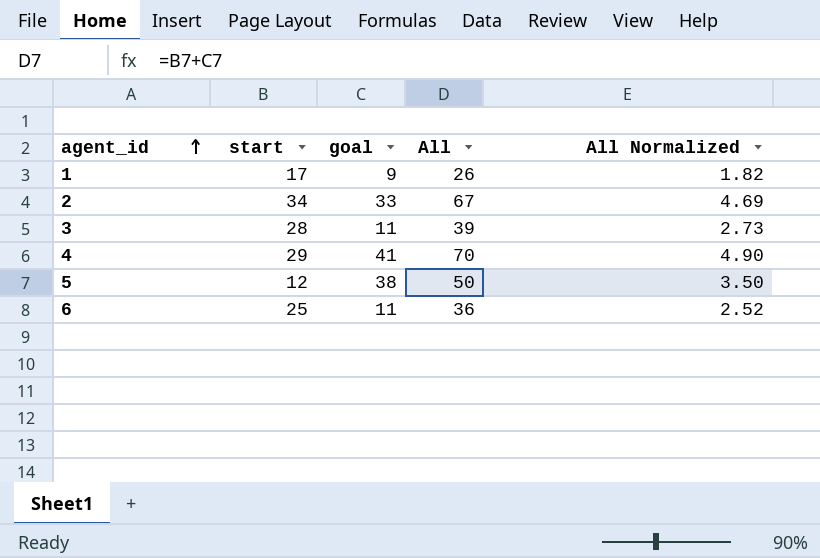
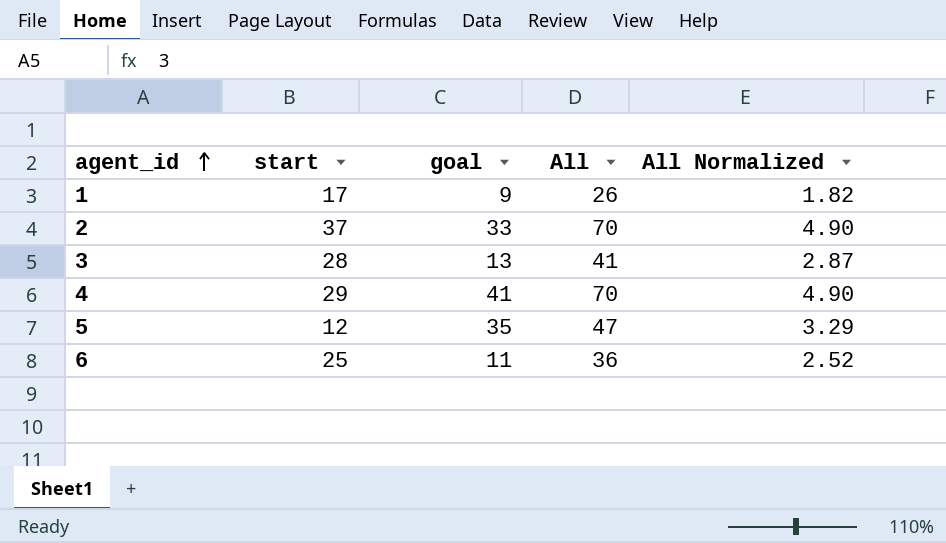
2 | start: 34 -> 37
2 | All: 67 -> 70
2 | All Normalized: 4.69 -> 4.90
3 | goal: 11 -> 13
3 | All: 39 -> 41
3 | All Normalized: 2.73 -> 2.87
5 | goal: 38 -> 35
5 | All: 50 -> 47
5 | All Normalized: 3.50 -> 3.29

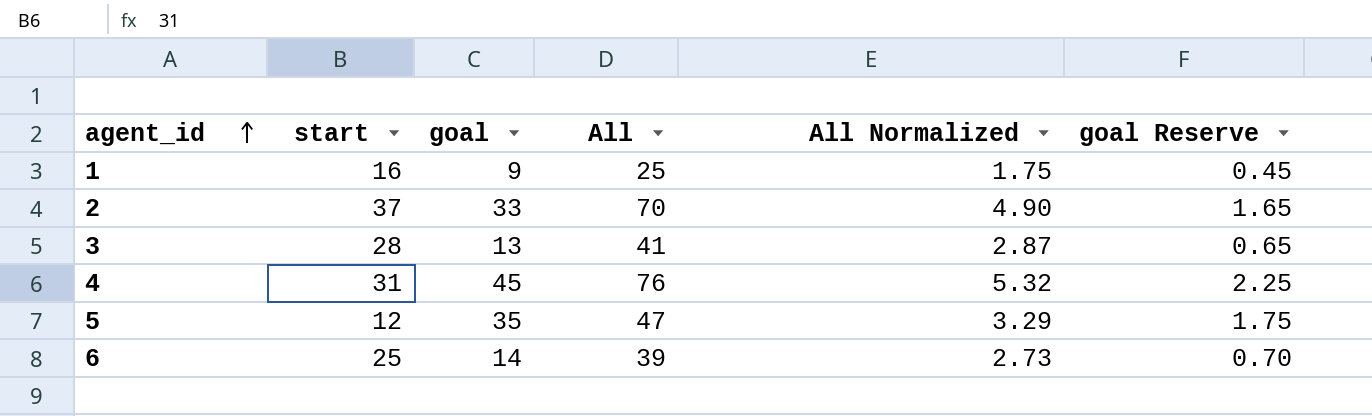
column goal Reserve | formula: none -> [goal] * 0.05
1 | start: 17 -> 16
1 | All: 26 -> 25
1 | All Normalized: 1.82 -> 1.75
4 | start: 29 -> 31
4 | goal: 41 -> 45
4 | All: 70 -> 76
4 | All Normalized: 4.90 -> 5.32
6 | goal: 11 -> 14
6 | All: 36 -> 39
6 | All Normalized: 2.52 -> 2.73

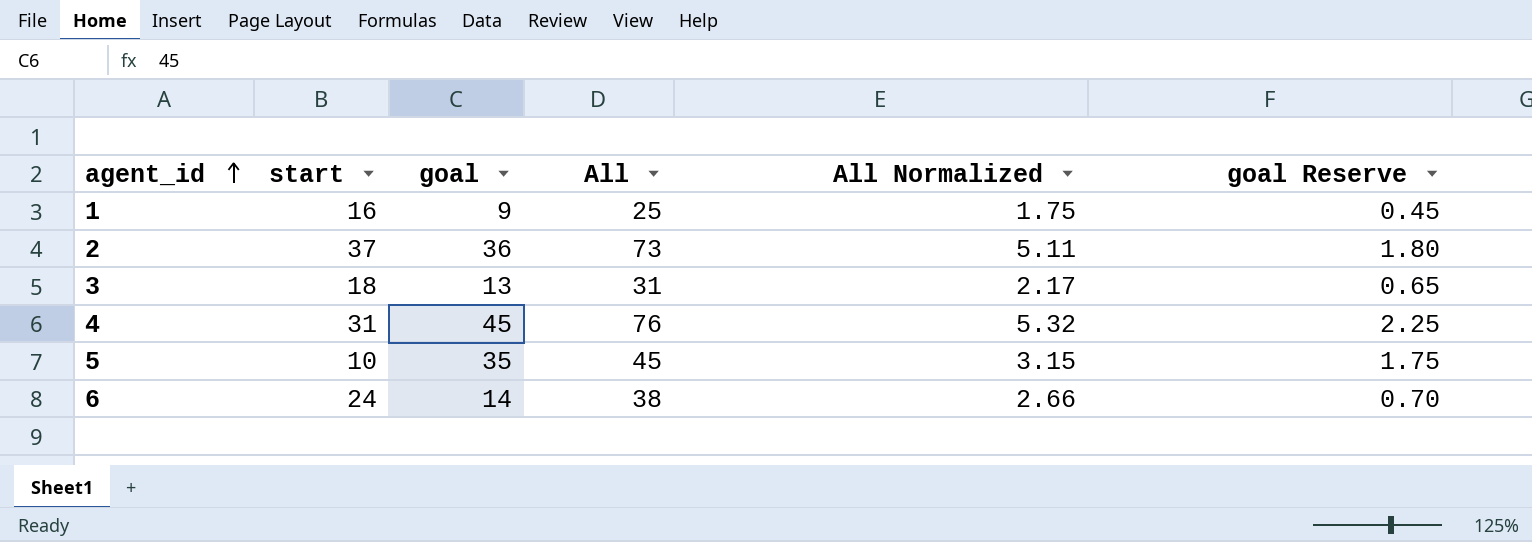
2 | goal: 33 -> 36
2 | All: 70 -> 73
2 | All Normalized: 4.90 -> 5.11
2 | goal Reserve: 1.65 -> 1.80
3 | start: 28 -> 18
3 | All: 41 -> 31
3 | All Normalized: 2.87 -> 2.17
5 | start: 12 -> 10
5 | All: 47 -> 45
5 | All Normalized: 3.29 -> 3.15
6 | start: 25 -> 24
6 | All: 39 -> 38
6 | All Normalized: 2.73 -> 2.66

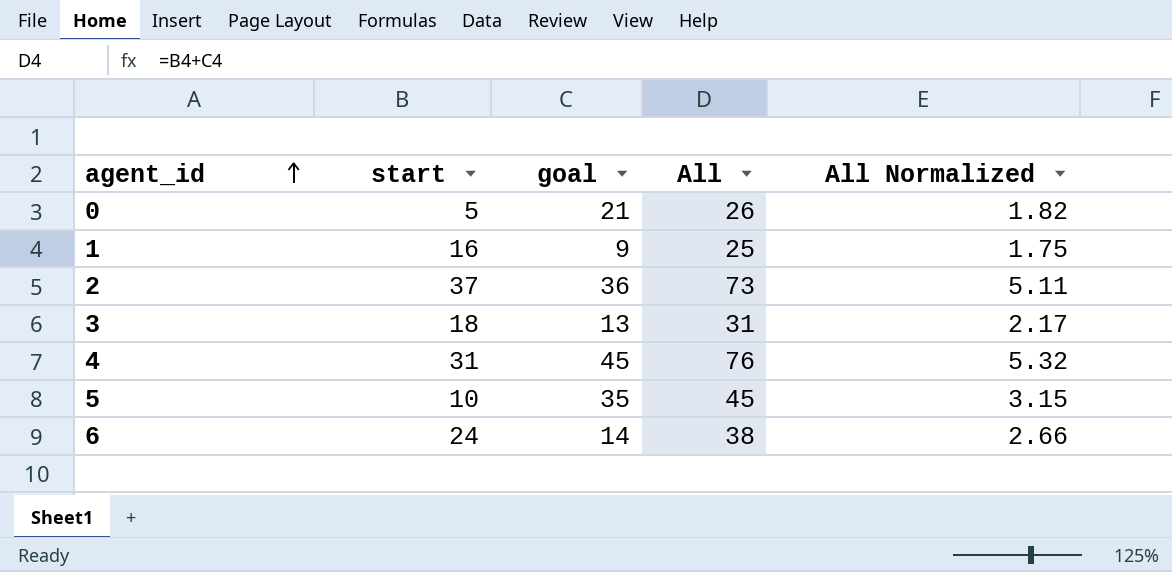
column goal Reserve | formula: [goal] * 0.05 -> none
row 0: none -> 5 | 21 | 26 | 1.82

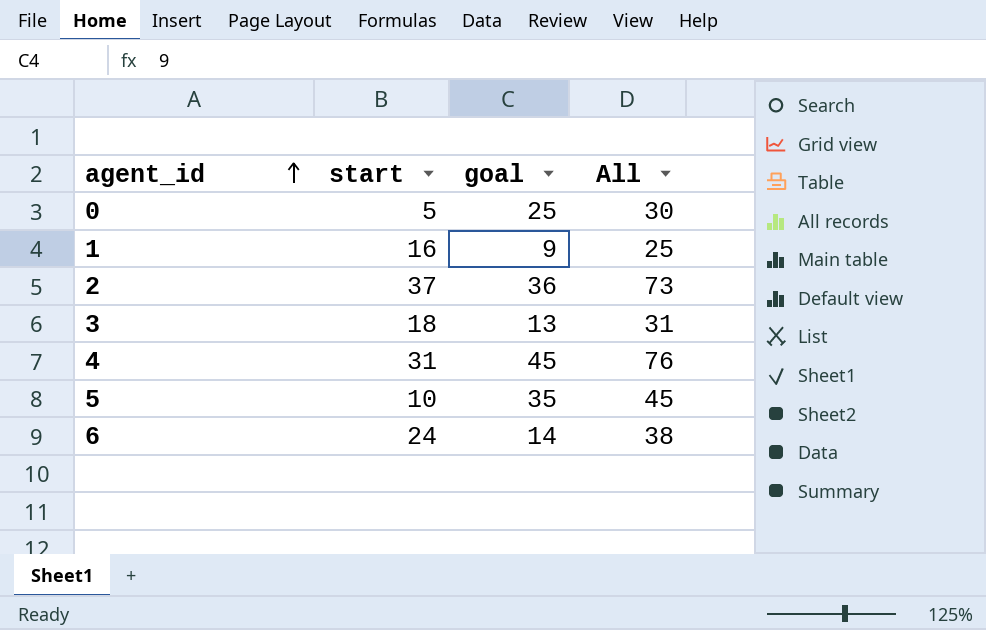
column All Normalized | formula: [All] * 0.07 -> none
0 | goal: 21 -> 25
0 | All: 26 -> 30

